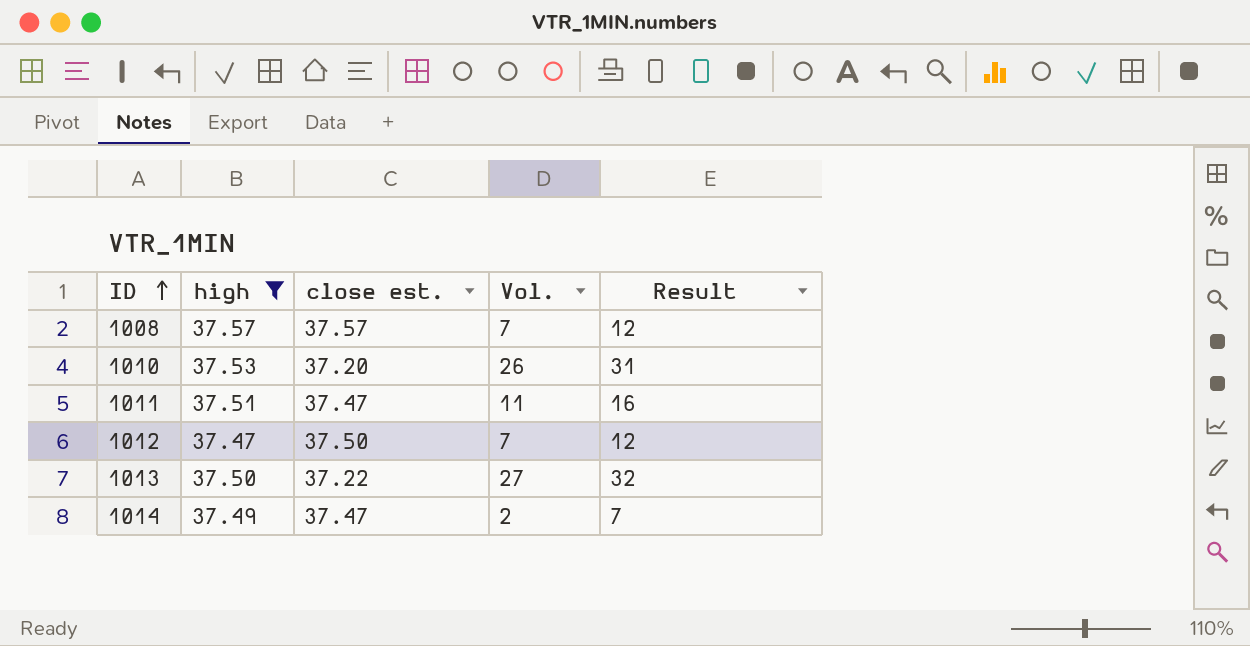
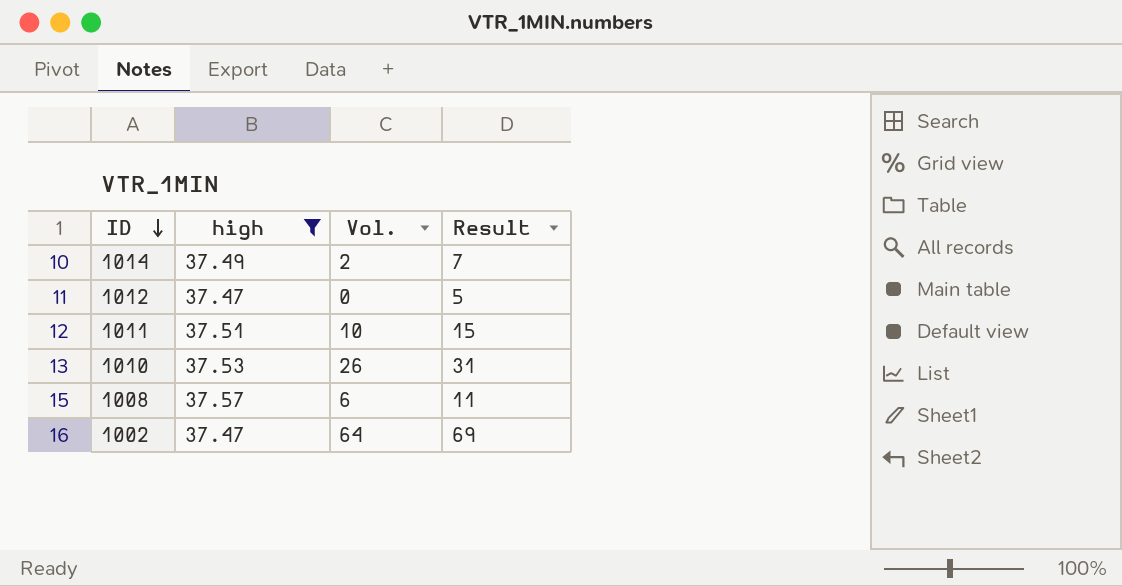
row order: ID ascending -> ID descending
column close est. | position: 3 -> none
row 1013: 37.50 | 37.22 | 27 | 32 -> none
1012 | Vol.: 7 -> 0
1012 | Result: 12 -> 5
1011 | Vol.: 11 -> 10
1011 | Result: 16 -> 15
1008 | Vol.: 7 -> 6
1008 | Result: 12 -> 11
row 1002: none -> 37.47 | 64 | 69

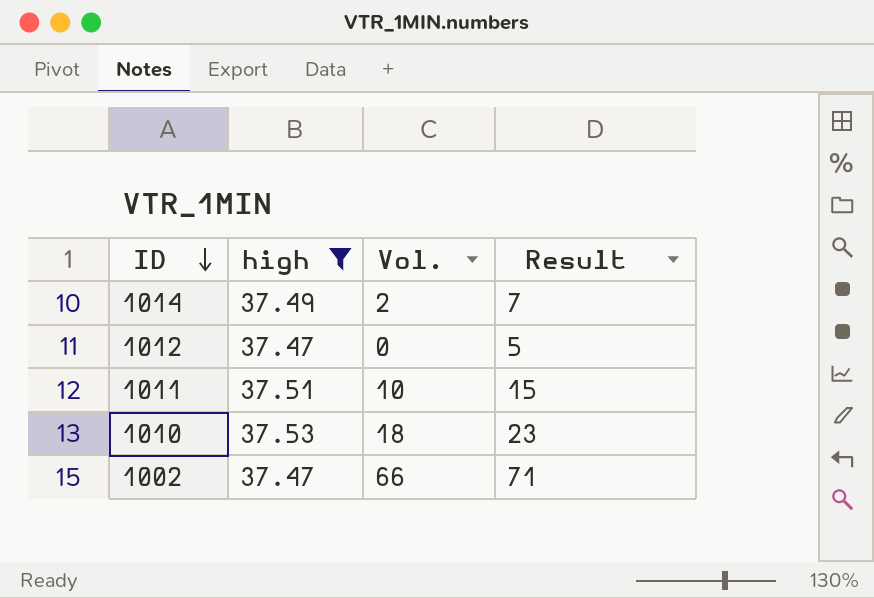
row 1008: 37.57 | 6 | 11 -> none
1010 | Vol.: 26 -> 18
1010 | Result: 31 -> 23
1002 | Vol.: 64 -> 66
1002 | Result: 69 -> 71

